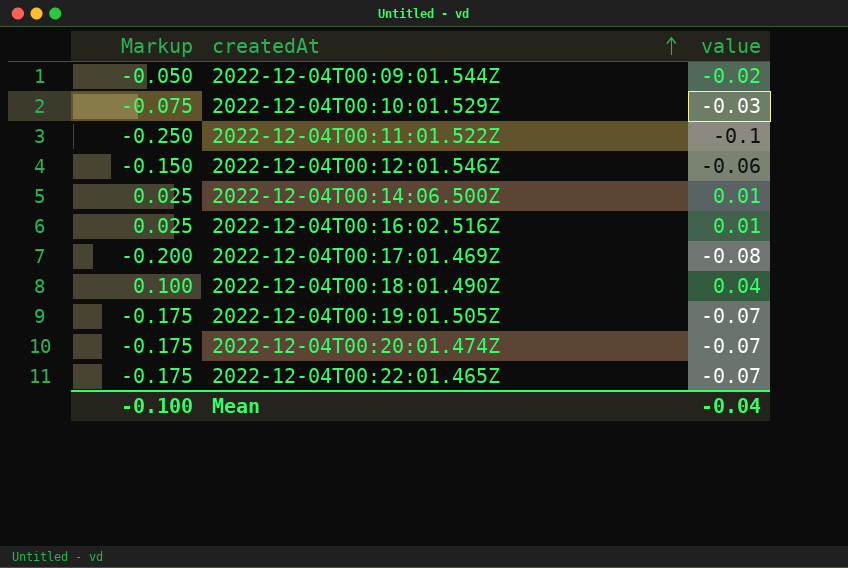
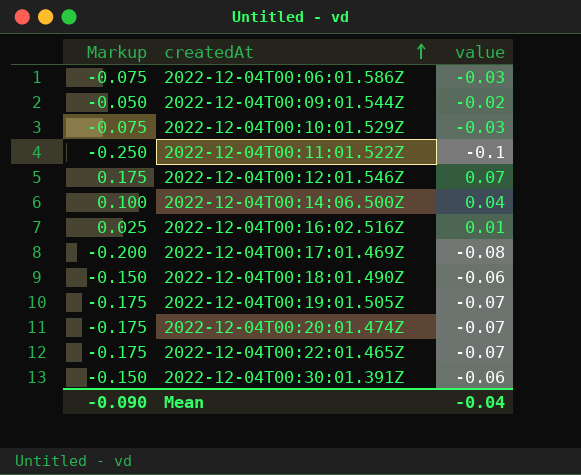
row 2022-12-04T00:06:01.586Z: none -> -0.075 | -0.03
2022-12-04T00:12:01.546Z | Markup: -0.150 -> 0.175
2022-12-04T00:12:01.546Z | value: -0.06 -> 0.07
2022-12-04T00:14:06.500Z | Markup: 0.025 -> 0.100
2022-12-04T00:14:06.500Z | value: 0.01 -> 0.04
2022-12-04T00:18:01.490Z | Markup: 0.100 -> -0.150
2022-12-04T00:18:01.490Z | value: 0.04 -> -0.06
row 2022-12-04T00:30:01.391Z: none -> -0.150 | -0.06
Mean | Markup: -0.100 -> -0.090

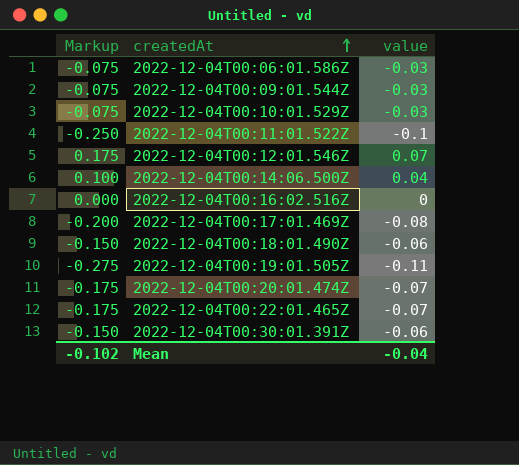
2022-12-04T00:09:01.544Z | Markup: -0.050 -> -0.075
2022-12-04T00:09:01.544Z | value: -0.02 -> -0.03
2022-12-04T00:16:02.516Z | Markup: 0.025 -> 0.000
2022-12-04T00:16:02.516Z | value: 0.01 -> 0
2022-12-04T00:19:01.505Z | Markup: -0.175 -> -0.275
2022-12-04T00:19:01.505Z | value: -0.07 -> -0.11
Mean | Markup: -0.090 -> -0.102

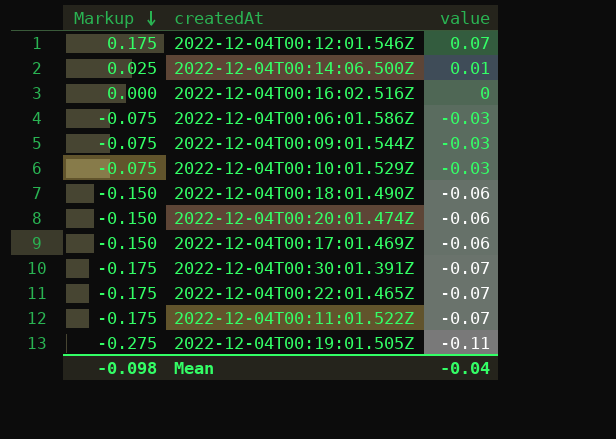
row order: createdAt ascending -> Markup descending
2022-12-04T00:14:06.500Z | Markup: 0.100 -> 0.025
2022-12-04T00:14:06.500Z | value: 0.04 -> 0.01
2022-12-04T00:20:01.474Z | Markup: -0.175 -> -0.150
2022-12-04T00:20:01.474Z | value: -0.07 -> -0.06
2022-12-04T00:17:01.469Z | Markup: -0.200 -> -0.150
2022-12-04T00:17:01.469Z | value: -0.08 -> -0.06
2022-12-04T00:30:01.391Z | Markup: -0.150 -> -0.175
2022-12-04T00:30:01.391Z | value: -0.06 -> -0.07
2022-12-04T00:11:01.522Z | Markup: -0.250 -> -0.175
2022-12-04T00:11:01.522Z | value: -0.1 -> -0.07
Mean | Markup: -0.102 -> -0.098

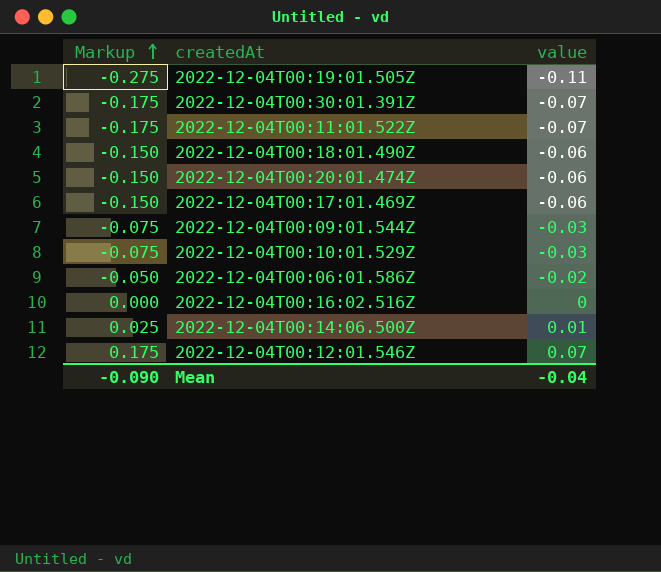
row order: Markup descending -> Markup ascending
row 2022-12-04T00:22:01.465Z: -0.175 | -0.07 -> none
2022-12-04T00:06:01.586Z | Markup: -0.075 -> -0.050
2022-12-04T00:06:01.586Z | value: -0.03 -> -0.02
Mean | Markup: -0.098 -> -0.090

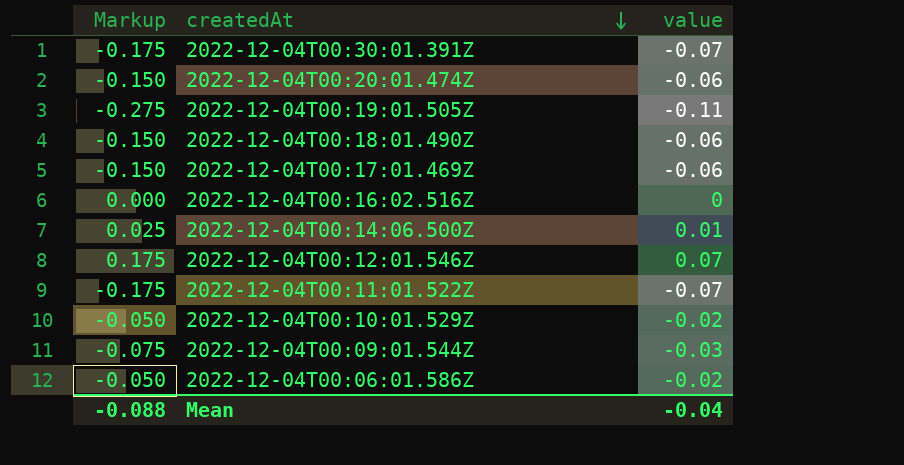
row order: Markup ascending -> createdAt descending
2022-12-04T00:10:01.529Z | Markup: -0.075 -> -0.050
2022-12-04T00:10:01.529Z | value: -0.03 -> -0.02
Mean | Markup: -0.090 -> -0.088

